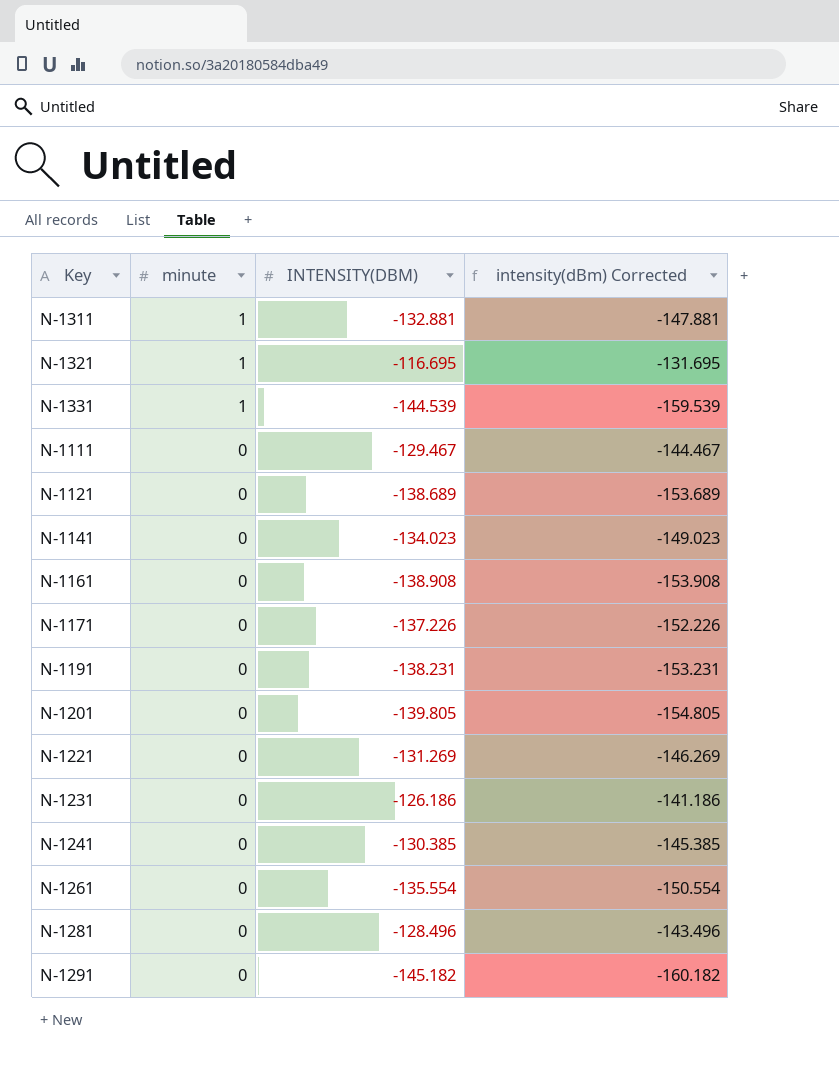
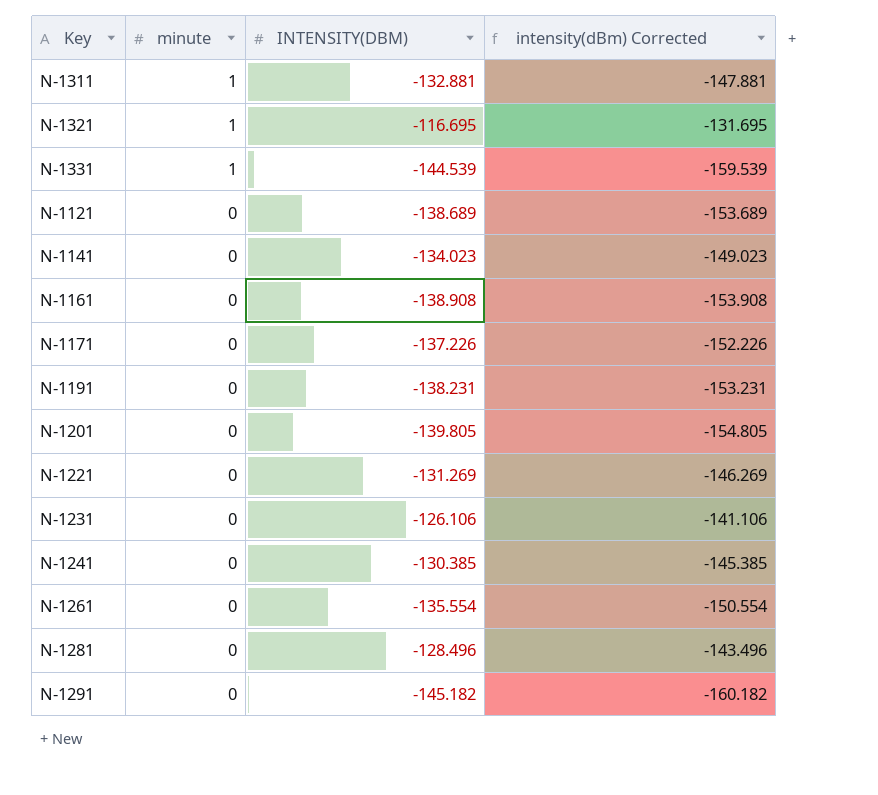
row N-1111: 0 | -129.467 | -144.467 -> none
N-1231 | INTENSITY(DBM): -126.186 -> -126.106
N-1231 | intensity(dBm) Corrected: -141.186 -> -141.106

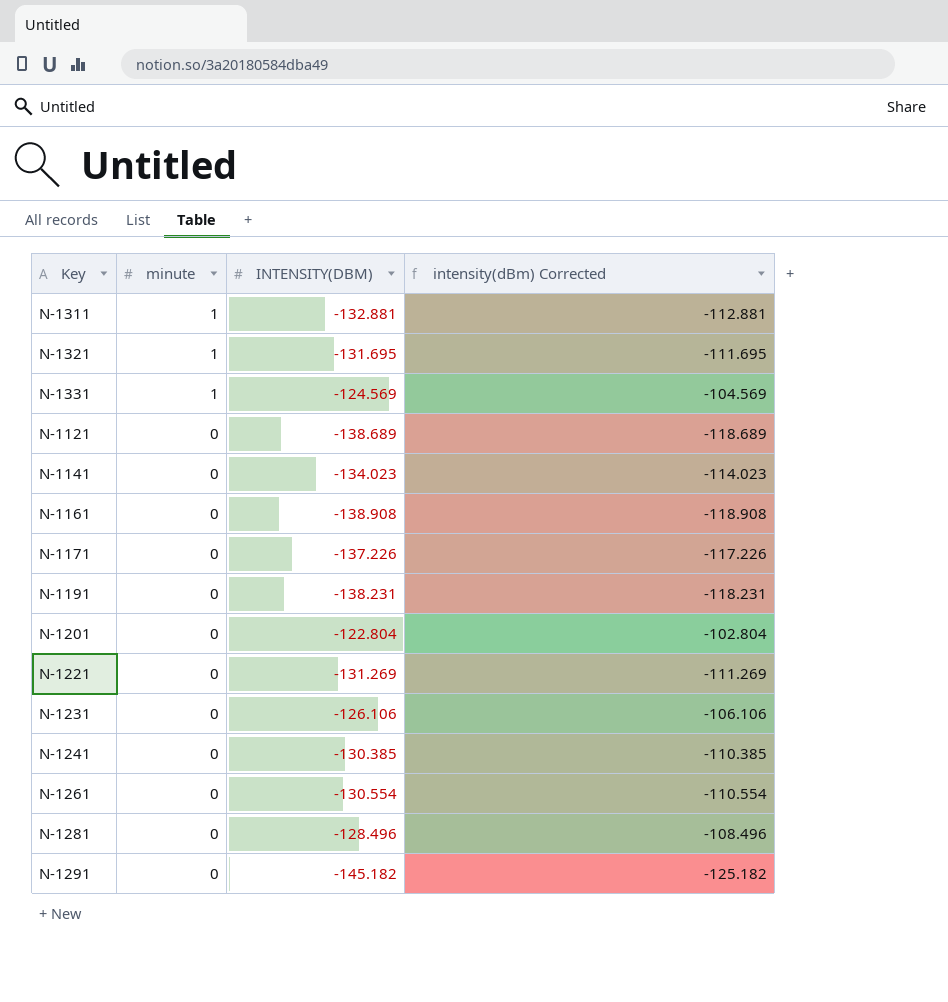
column intensity(dBm) Corrected | formula: [INTENSITY(DBM)] - 15 -> [INTENSITY(DBM)] + 20
N-1321 | INTENSITY(DBM): -116.695 -> -131.695
N-1331 | INTENSITY(DBM): -144.539 -> -124.569
N-1201 | INTENSITY(DBM): -139.805 -> -122.804
N-1261 | INTENSITY(DBM): -135.554 -> -130.554

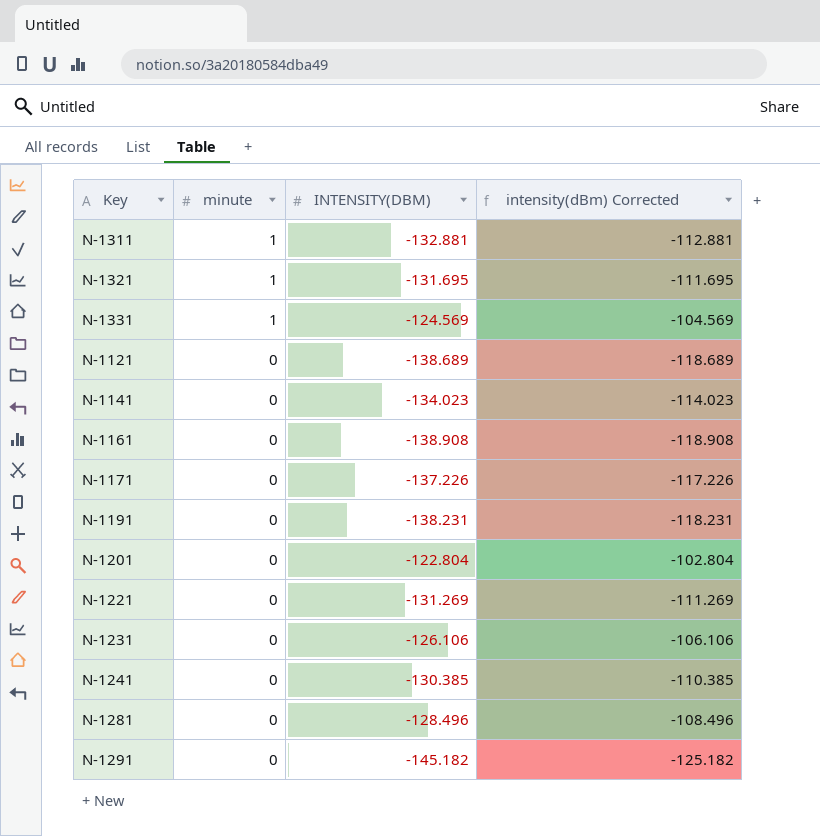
row N-1261: 0 | -130.554 | -110.554 -> none

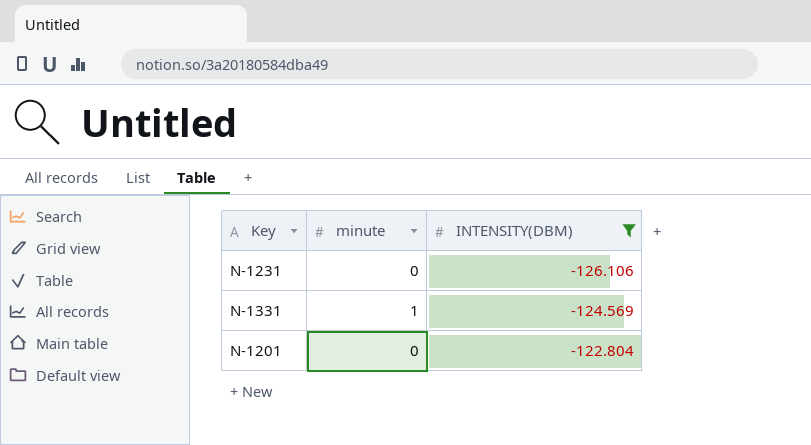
filter: none -> INTENSITY(DBM) >= -126.106
row order: minute descending -> INTENSITY(DBM) ascending
column intensity(dBm) Corrected | formula: [INTENSITY(DBM)] + 20 -> none

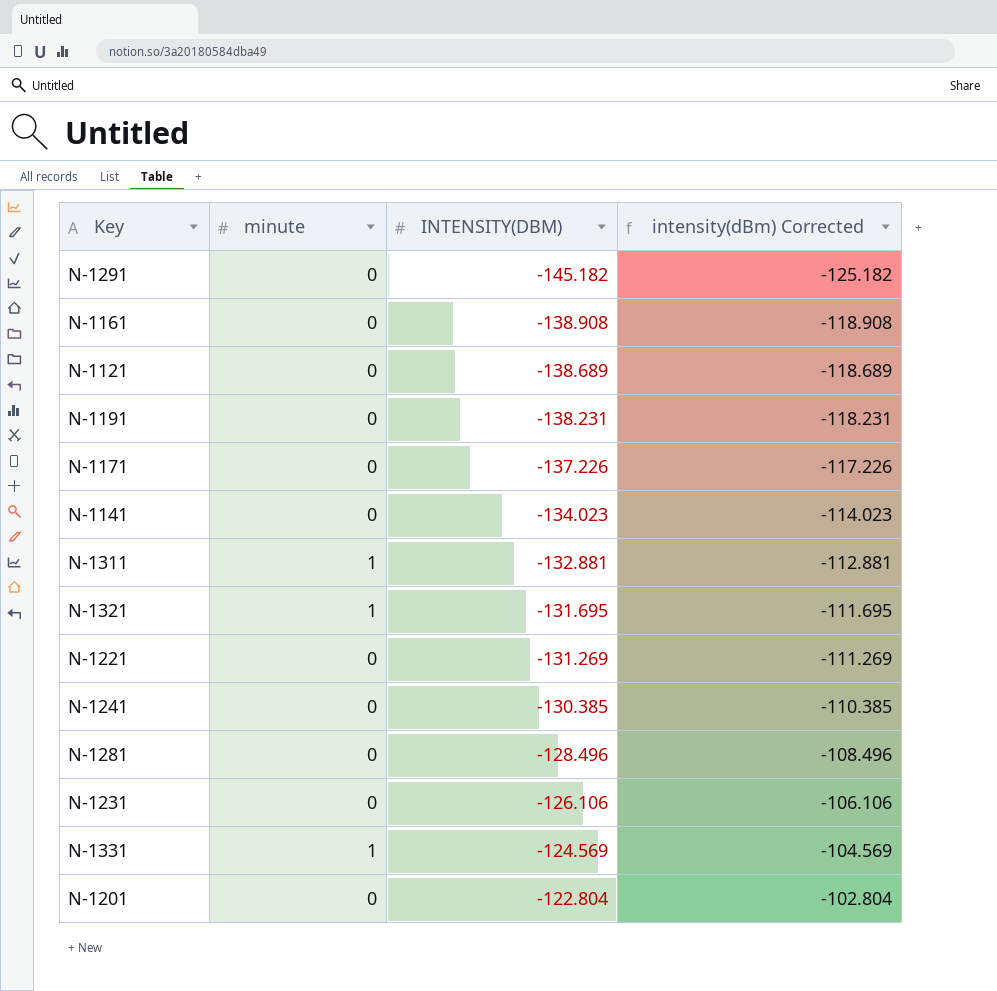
filter: INTENSITY(DBM) >= -126.106 -> none
column intensity(dBm) Corrected | formula: none -> [INTENSITY(DBM)] + 20

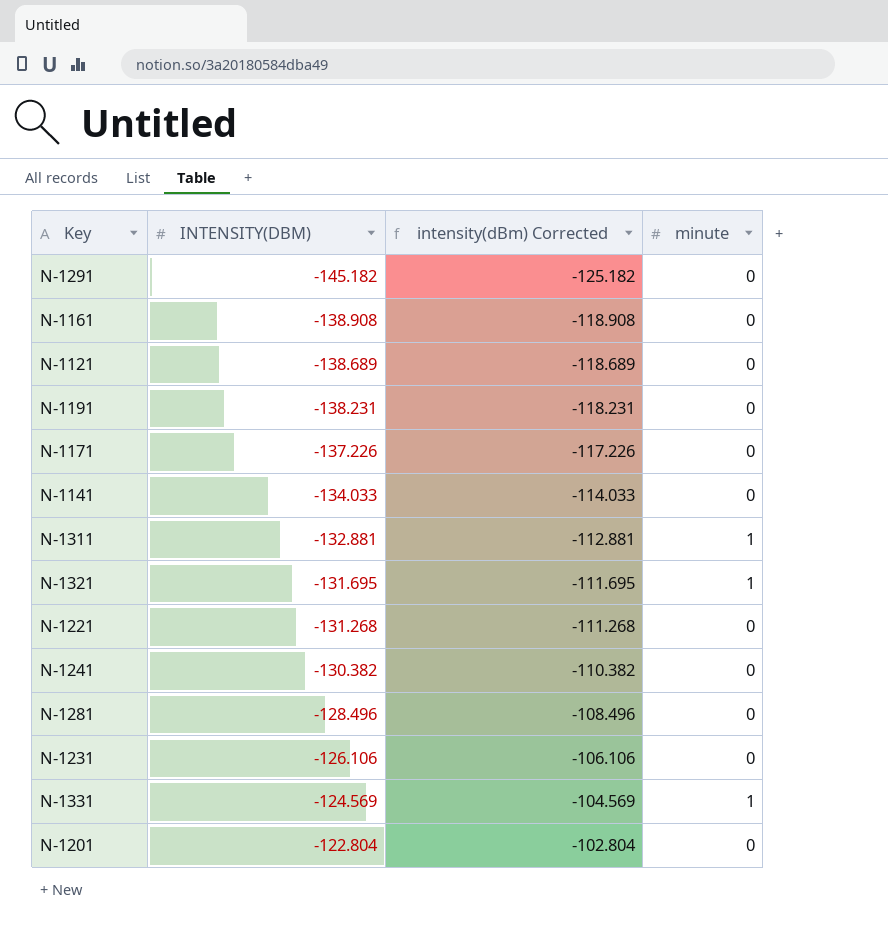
column minute | position: 2 -> 4
N-1141 | INTENSITY(DBM): -134.023 -> -134.033
N-1141 | intensity(dBm) Corrected: -114.023 -> -114.033
N-1221 | INTENSITY(DBM): -131.269 -> -131.268
N-1221 | intensity(dBm) Corrected: -111.269 -> -111.268
N-1241 | INTENSITY(DBM): -130.385 -> -130.382
N-1241 | intensity(dBm) Corrected: -110.385 -> -110.382

